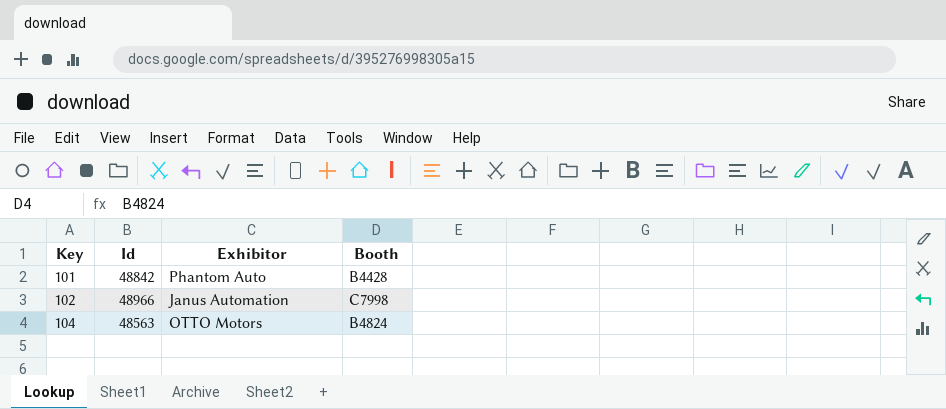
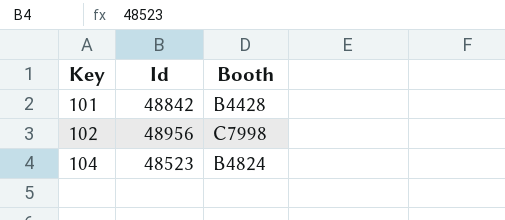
column Exhibitor | position: 3 -> none
102 | Id: 48966 -> 48956
104 | Id: 48563 -> 48523

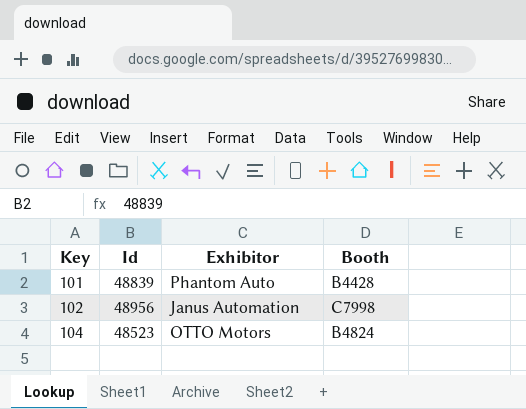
column Exhibitor | position: none -> 3
101 | Id: 48842 -> 48839

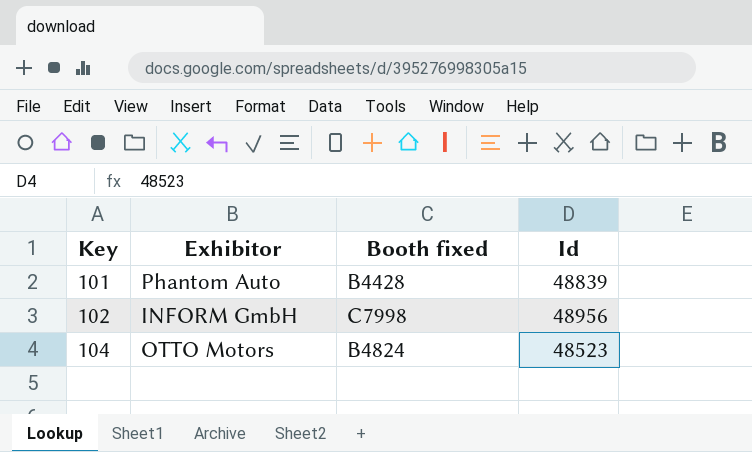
column name: Booth -> Booth fixed
column Id | position: 2 -> 4
102 | Exhibitor: Janus Automation -> INFORM GmbH

